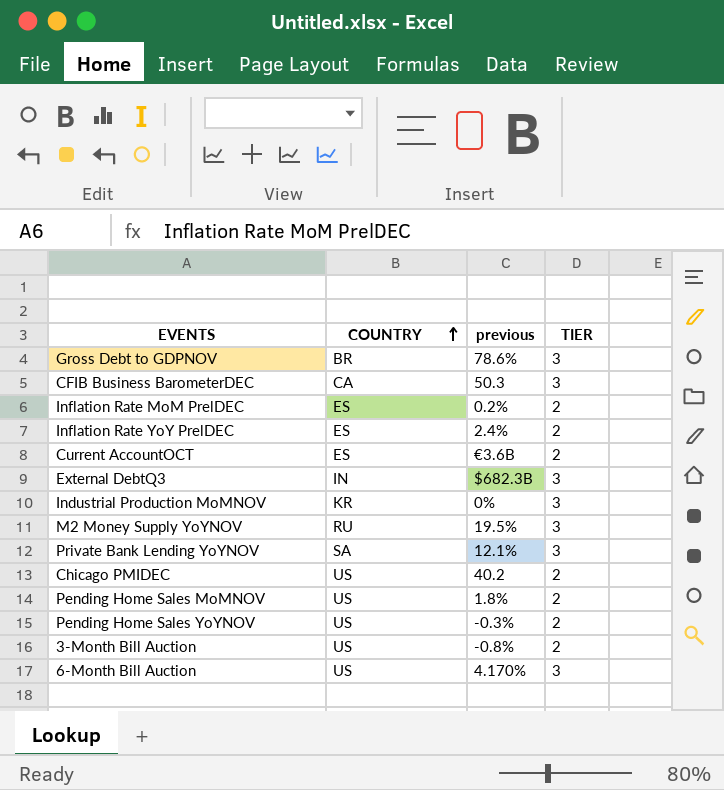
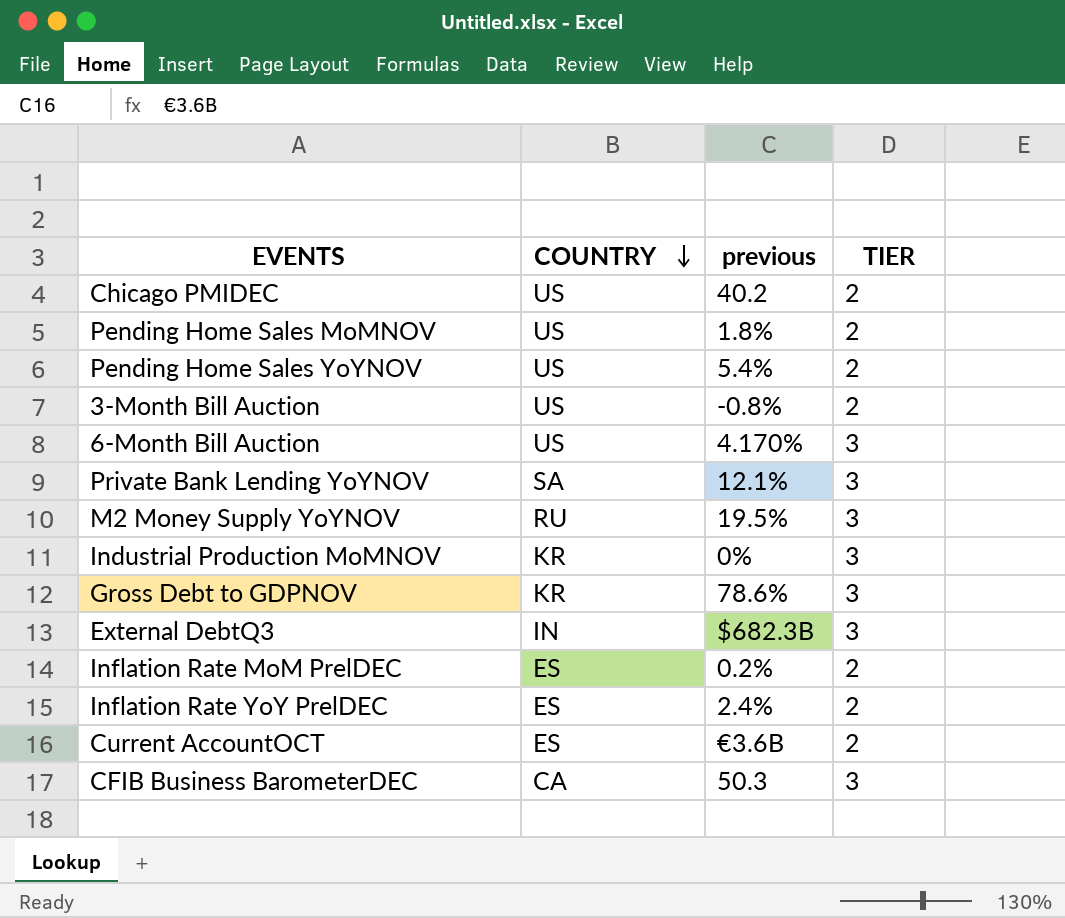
row order: COUNTRY ascending -> COUNTRY descending
Pending Home Sales YoYNOV | previous: -0.3% -> 5.4%
Gross Debt to GDPNOV | COUNTRY: BR -> KR

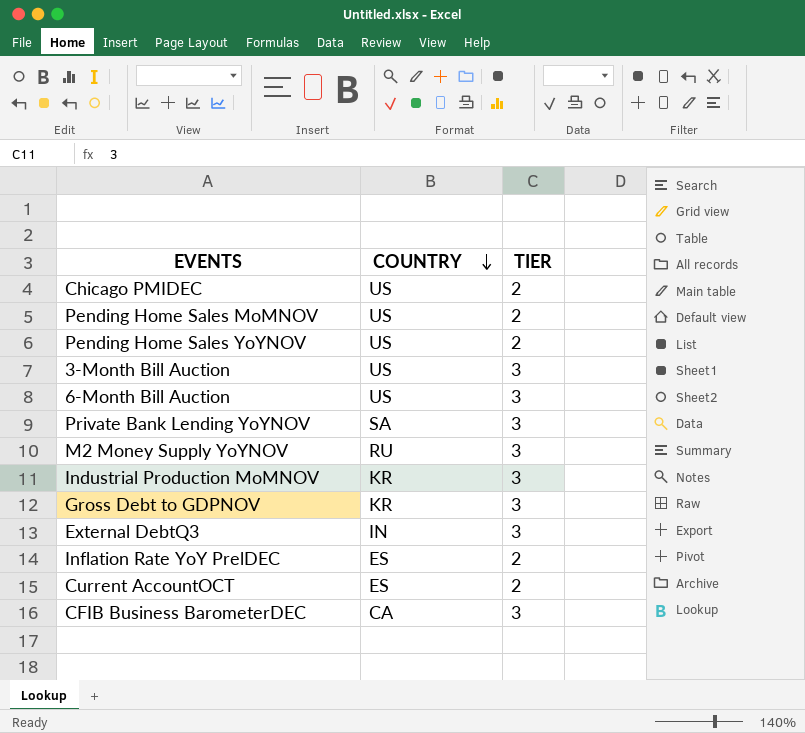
column previous | position: 3 -> none
row Inflation Rate MoM PrelDEC: ES | 0.2% | 2 -> none
3-Month Bill Auction | TIER: 2 -> 3

